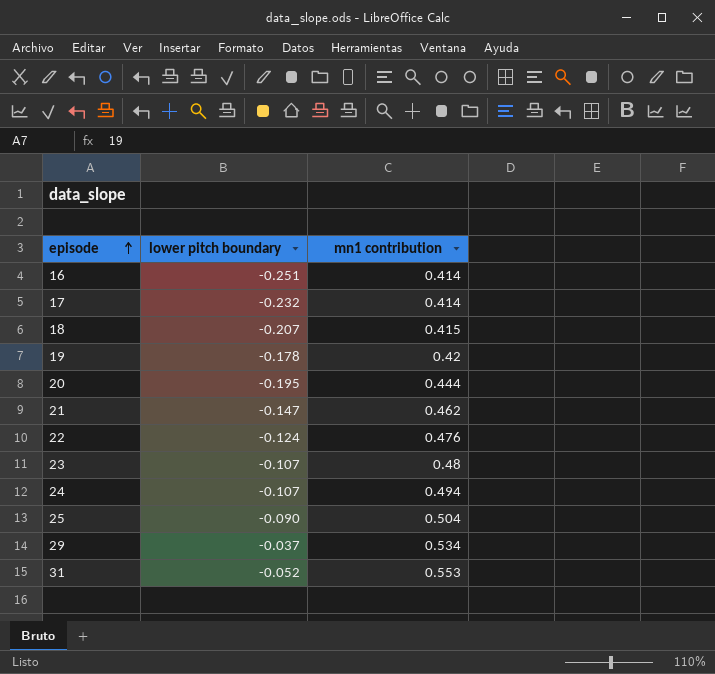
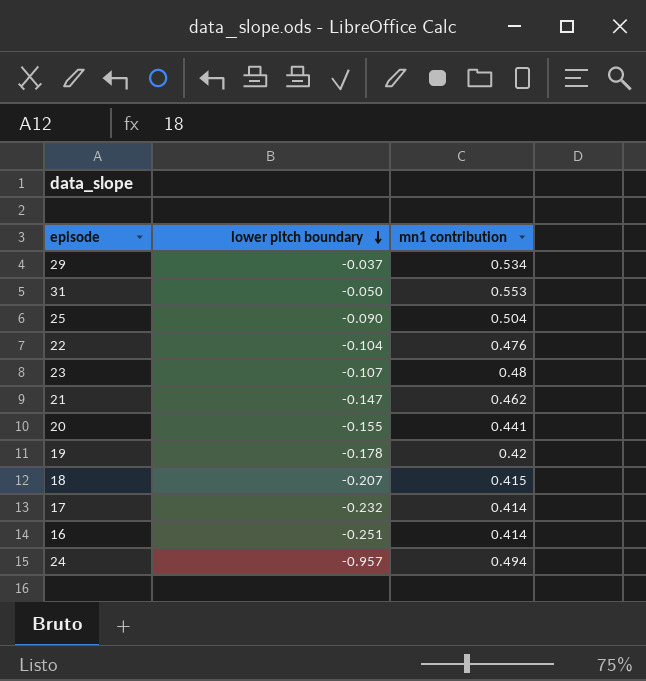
row order: episode ascending -> lower pitch boundary descending
31 | lower pitch boundary: -0.052 -> -0.050
22 | lower pitch boundary: -0.124 -> -0.104
20 | lower pitch boundary: -0.195 -> -0.155
20 | mn1 contribution: 0.444 -> 0.441
24 | lower pitch boundary: -0.107 -> -0.957

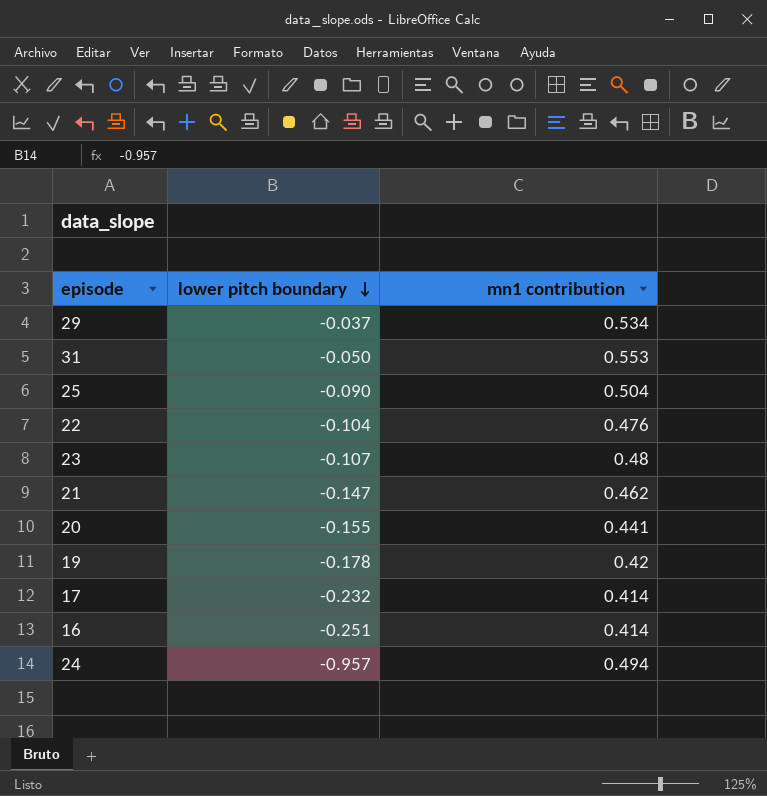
row 18: -0.207 | 0.415 -> none

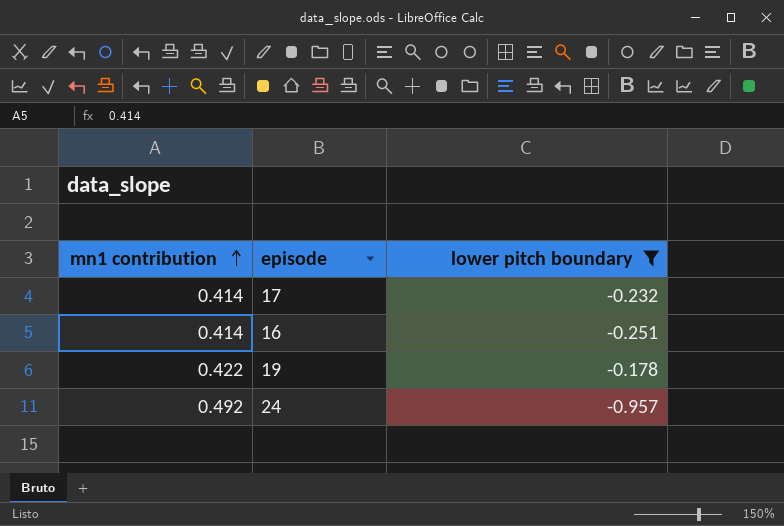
filter: none -> lower pitch boundary <= -0.178
row order: lower pitch boundary descending -> mn1 contribution ascending
column mn1 contribution | position: 3 -> 1
19 | mn1 contribution: 0.42 -> 0.422
24 | mn1 contribution: 0.494 -> 0.492

